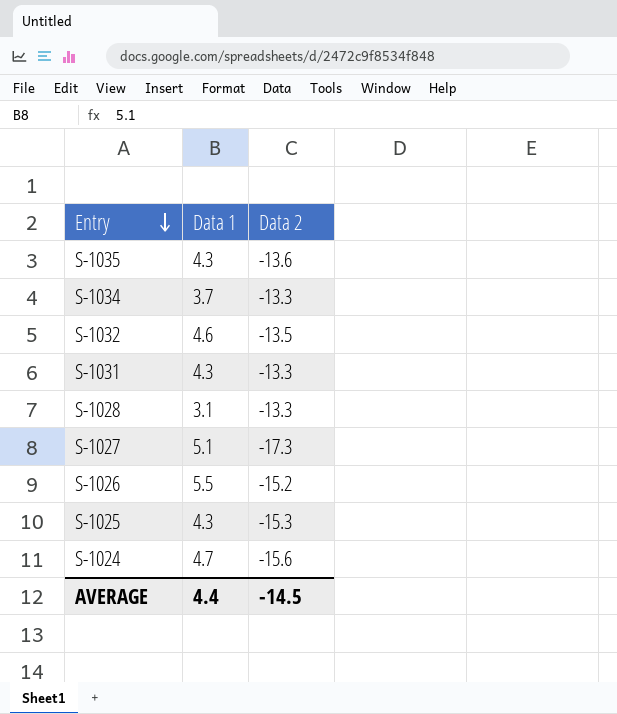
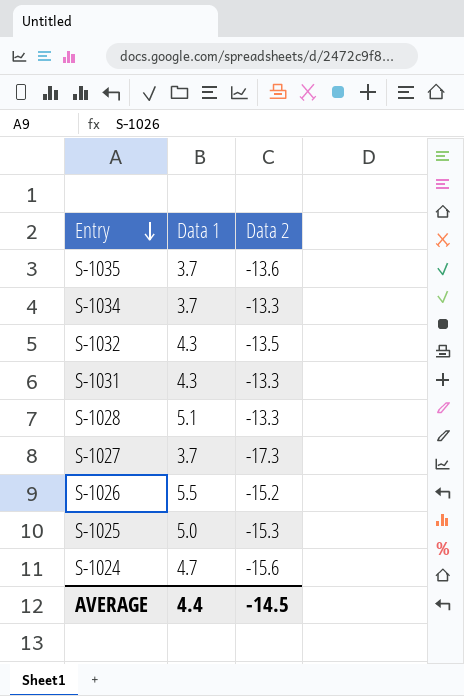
S-1035 | Data 1: 4.3 -> 3.7
S-1032 | Data 1: 4.6 -> 4.3
S-1028 | Data 1: 3.1 -> 5.1
S-1027 | Data 1: 5.1 -> 3.7
S-1025 | Data 1: 4.3 -> 5.0

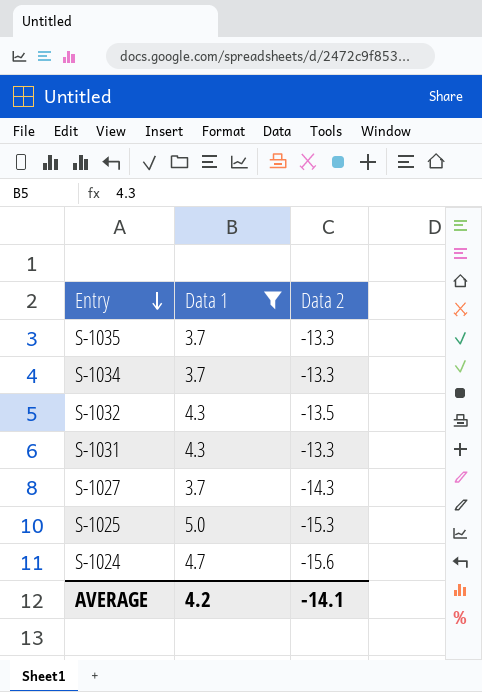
filter: none -> Data 1 <= 5.0
S-1035 | Data 2: -13.6 -> -13.3
S-1027 | Data 2: -17.3 -> -14.3
AVERAGE | Data 1: 4.4 -> 4.2
AVERAGE | Data 2: -14.5 -> -14.1

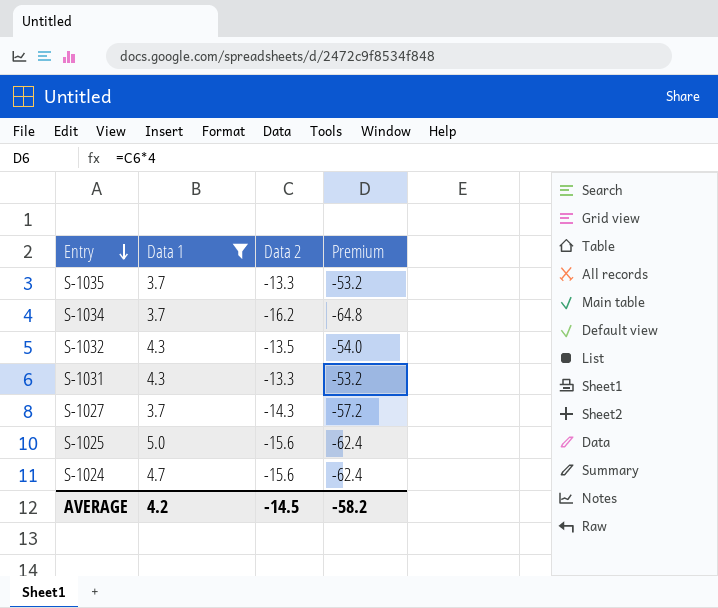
column Premium | formula: none -> [Data 2] * 4
S-1034 | Data 2: -13.3 -> -16.2
S-1025 | Data 2: -15.3 -> -15.6
AVERAGE | Data 2: -14.1 -> -14.5

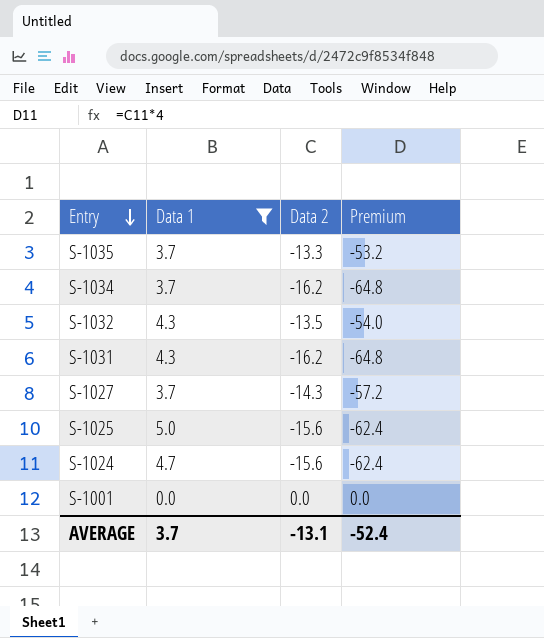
S-1031 | Data 2: -13.3 -> -16.2
S-1031 | Premium: -53.2 -> -64.8
row S-1001: none -> 0.0 | 0.0 | 0.0
AVERAGE | Data 1: 4.2 -> 3.7
AVERAGE | Data 2: -14.5 -> -13.1
AVERAGE | Premium: -58.2 -> -52.4

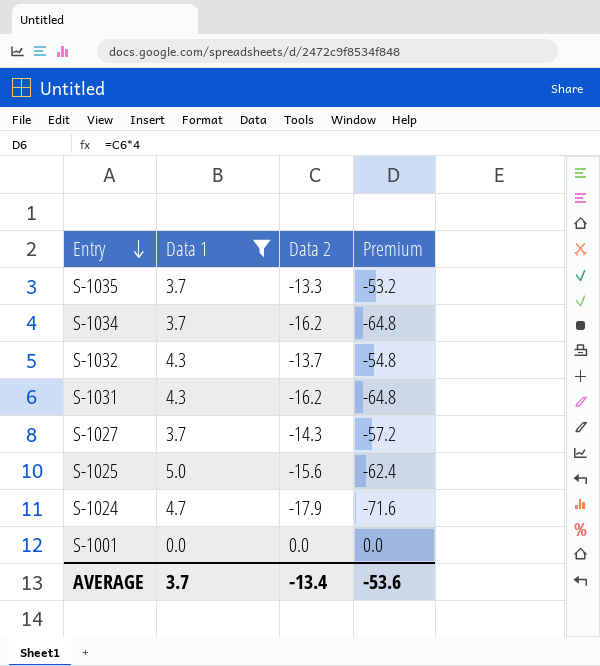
S-1032 | Data 2: -13.5 -> -13.7
S-1032 | Premium: -54.0 -> -54.8
S-1024 | Data 2: -15.6 -> -17.9
S-1024 | Premium: -62.4 -> -71.6
AVERAGE | Data 2: -13.1 -> -13.4
AVERAGE | Premium: -52.4 -> -53.6

